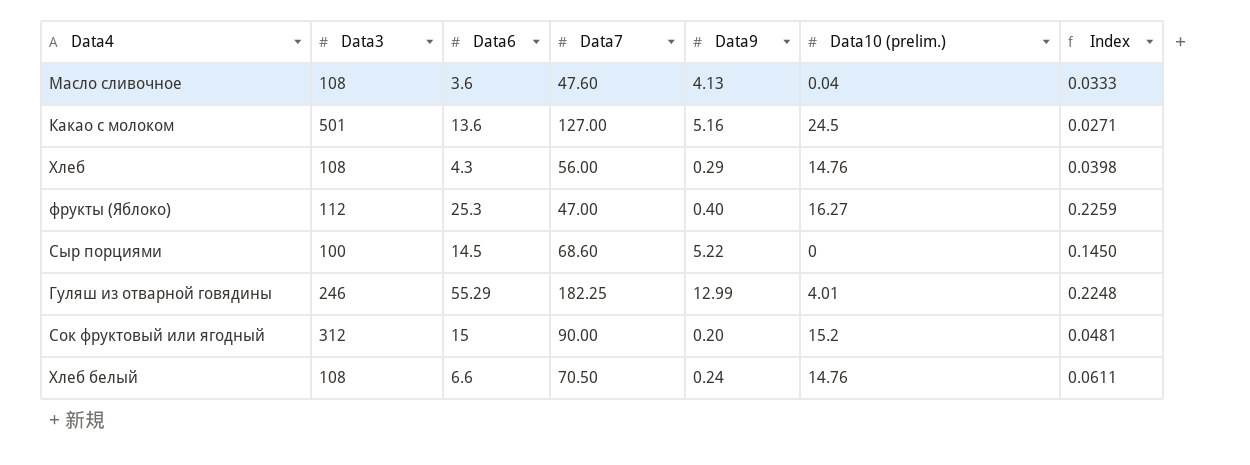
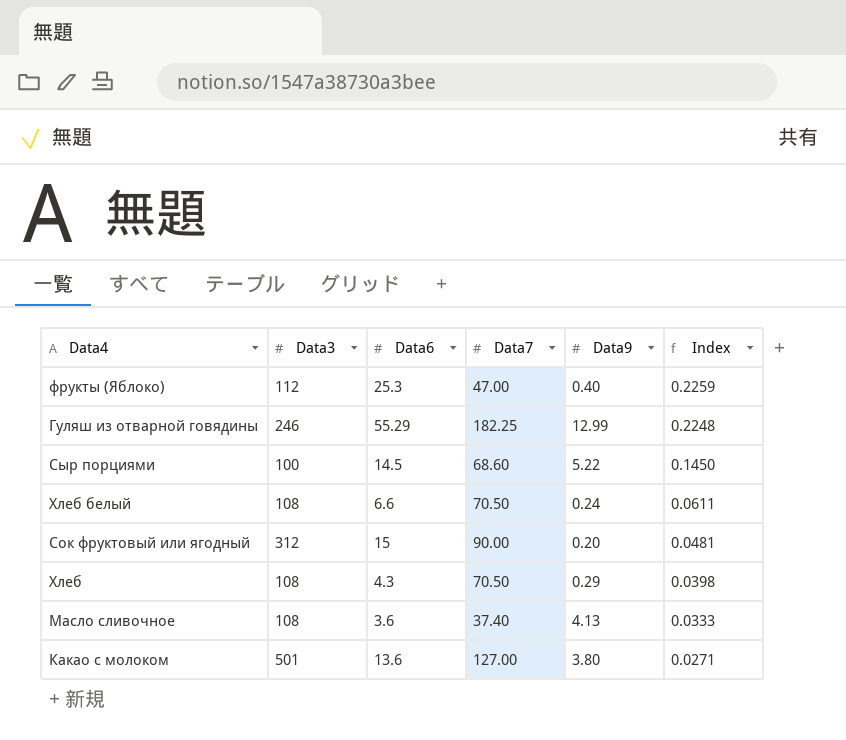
row order: none -> Index descending
column Data10 (prelim.) | position: 6 -> none
Хлеб | Data7: 56.00 -> 70.50
Масло сливочное | Data7: 47.60 -> 37.40
Какао с молоком | Data9: 5.16 -> 3.80

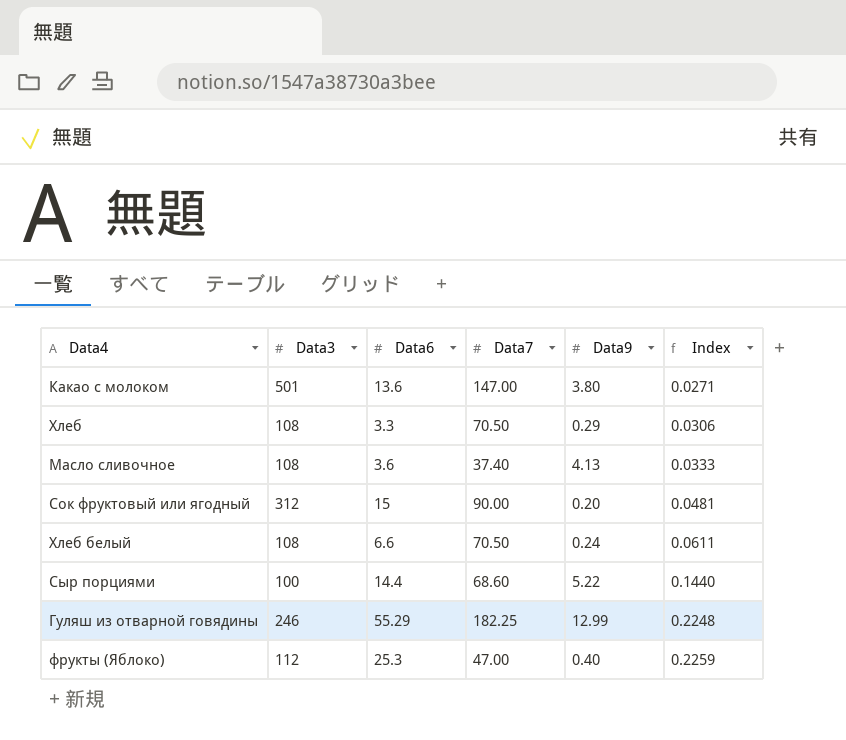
row order: Index descending -> Index ascending
Какао с молоком | Data7: 127.00 -> 147.00
Хлеб | Data6: 4.3 -> 3.3
Хлеб | Index: 0.0398 -> 0.0306
Сыр порциями | Data6: 14.5 -> 14.4
Сыр порциями | Index: 0.1450 -> 0.1440

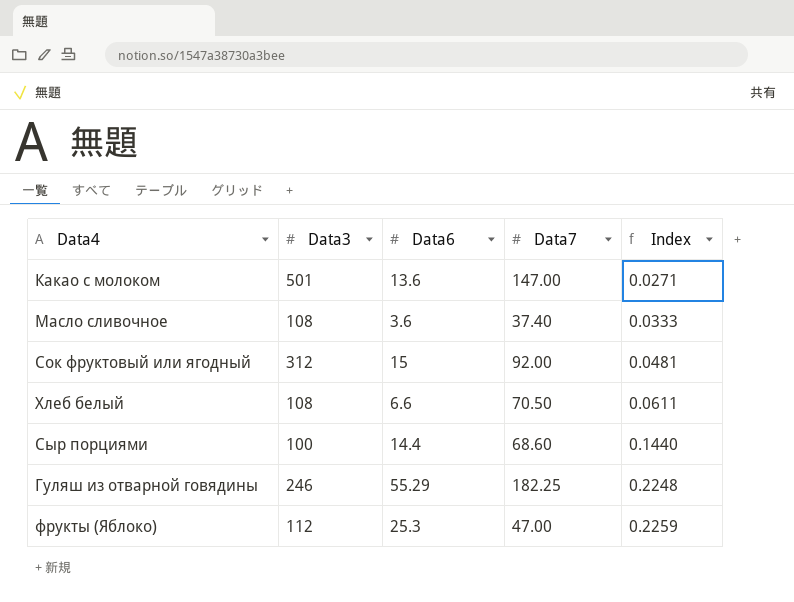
column Data9 | position: 5 -> none
row Хлеб: 108 | 3.3 | 70.50 | 0.29 | 0.0306 -> none
Сок фруктовый или ягодный | Data7: 90.00 -> 92.00

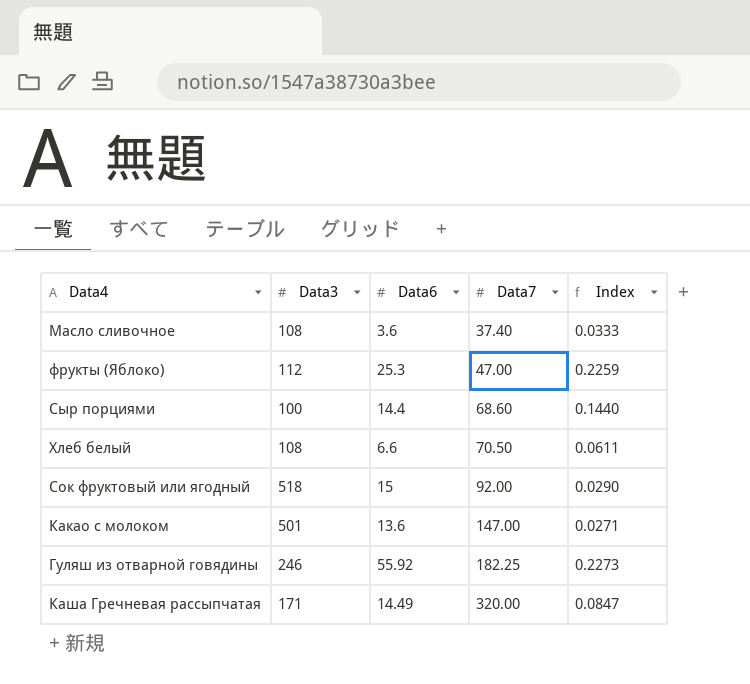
row order: Index ascending -> Data7 ascending
Сок фруктовый или ягодный | Data3: 312 -> 518
Сок фруктовый или ягодный | Index: 0.0481 -> 0.0290
Гуляш из отварной говядины | Data6: 55.29 -> 55.92
Гуляш из отварной говядины | Index: 0.2248 -> 0.2273
row Каша Гречневая рассыпчатая: none -> 171 | 14.49 | 320.00 | 0.0847

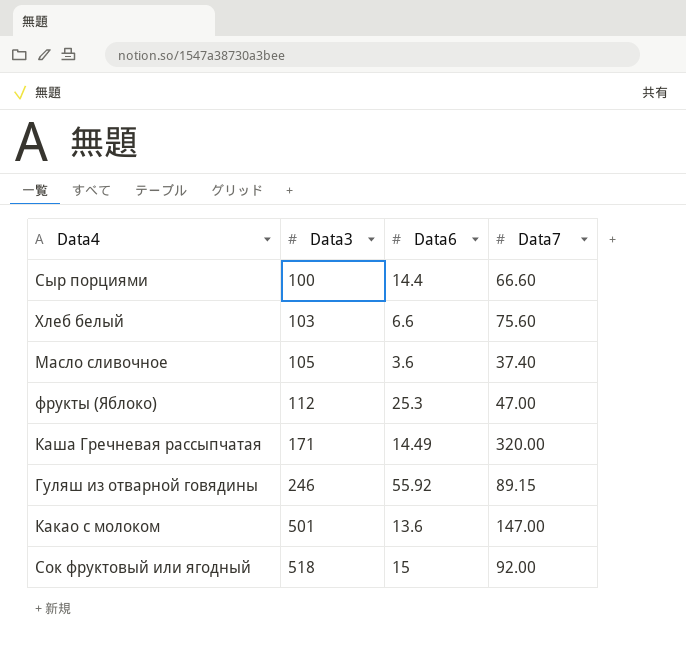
row order: Data7 ascending -> Data3 ascending
column Index | formula: [Data6] / [Data3] -> none
Сыр порциями | Data7: 68.60 -> 66.60
Хлеб белый | Data3: 108 -> 103
Хлеб белый | Data7: 70.50 -> 75.60
Масло сливочное | Data3: 108 -> 105
Гуляш из отварной говядины | Data7: 182.25 -> 89.15

